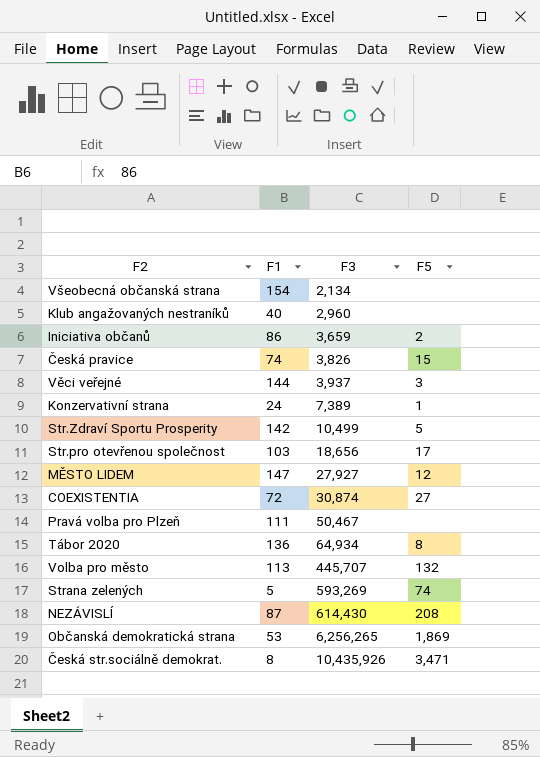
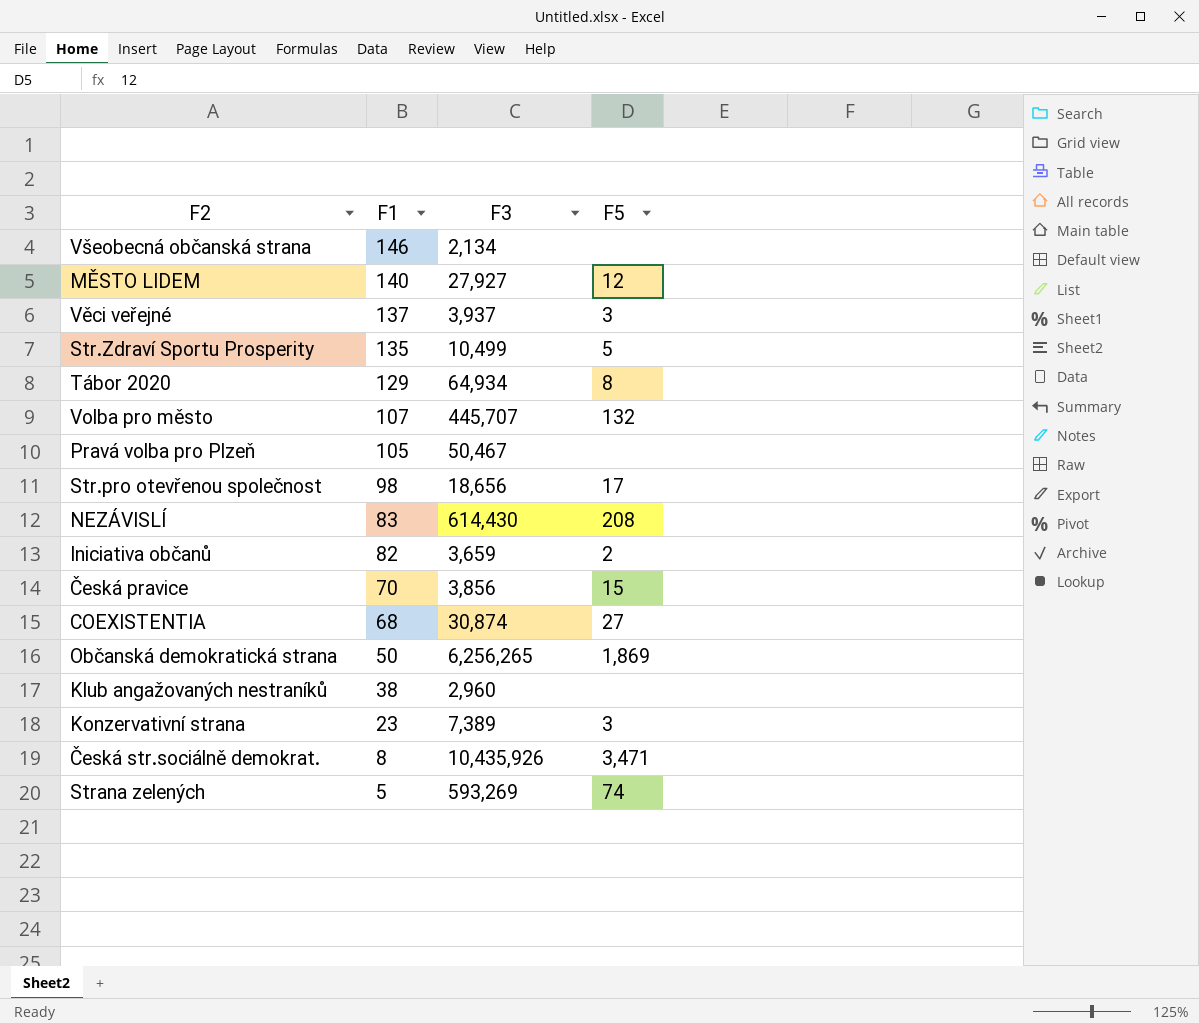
row order: F3 ascending -> F1 descending
Všeobecná občanská strana | F1: 154 -> 146
MĚSTO LIDEM | F1: 147 -> 140
Věci veřejné | F1: 144 -> 137
Str.Zdraví Sportu Prosperity | F1: 142 -> 135
Tábor 2020 | F1: 136 -> 129
Volba pro město | F1: 113 -> 107
Pravá volba pro Plzeň | F1: 111 -> 105
Str.pro otevřenou společnost | F1: 103 -> 98
NEZÁVISLÍ | F1: 87 -> 83
Iniciativa občanů | F1: 86 -> 82
Česká pravice | F1: 74 -> 70
Česká pravice | F3: 3,826 -> 3,856
COEXISTENTIA | F1: 72 -> 68
Občanská demokratická strana | F1: 53 -> 50
Klub angažovaných nestraníků | F1: 40 -> 38
Konzervativní strana | F1: 24 -> 23
Konzervativní strana | F5: 1 -> 3

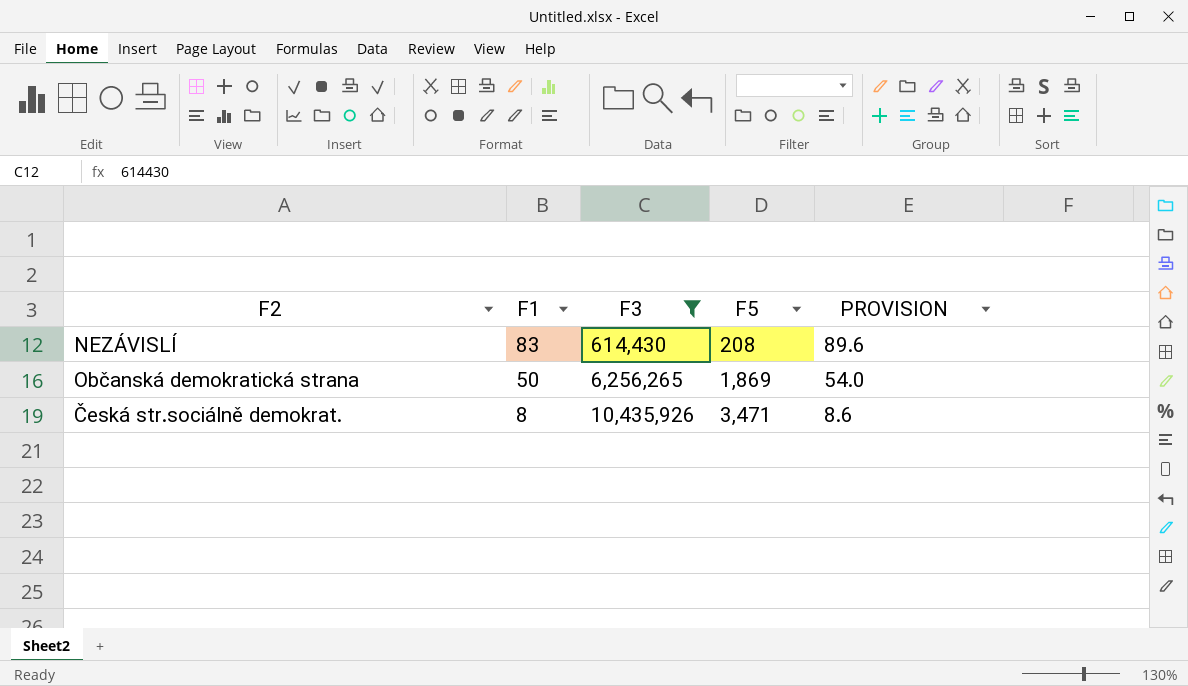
filter: none -> F3 >= 614,430
column PROVISION | formula: none -> [F1] * 1.08

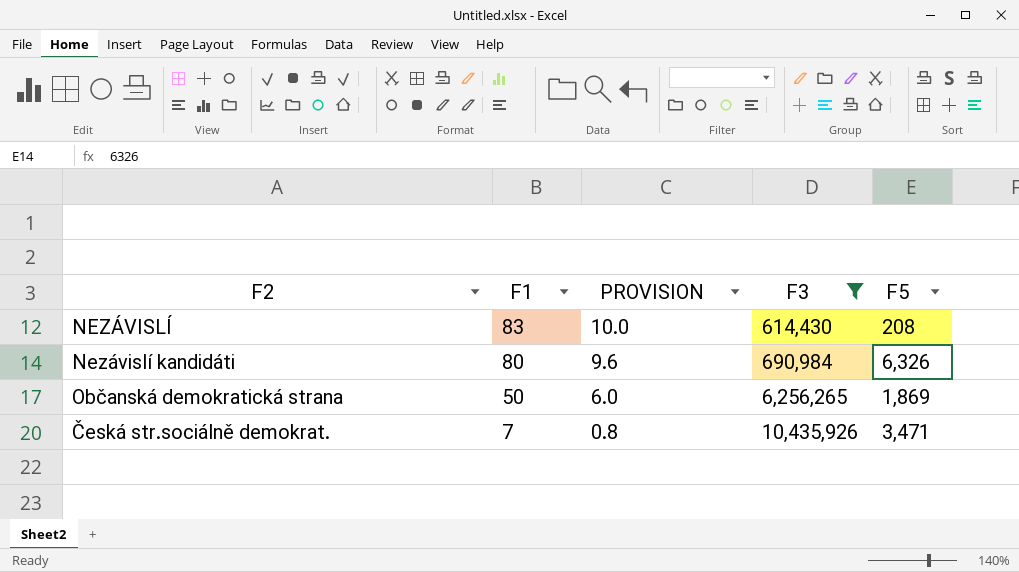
column PROVISION | formula: [F1] * 1.08 -> [F1] * 0.12
column PROVISION | position: 5 -> 3
row Nezávislí kandidáti: none -> 80 | 9.6 | 690,984 | 6,326
Česká str.sociálně demokrat. | F1: 8 -> 7

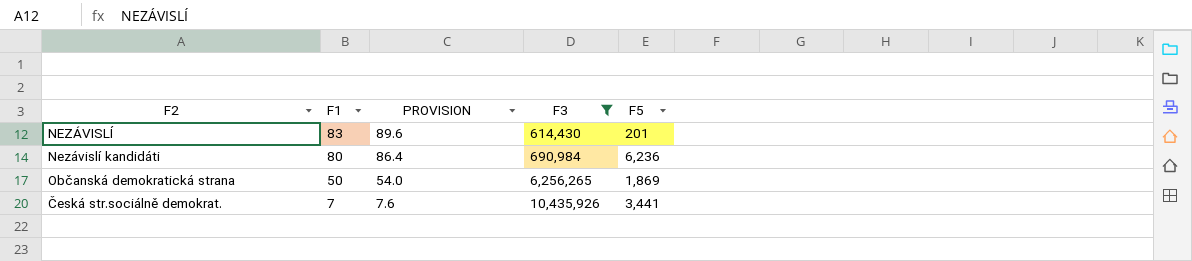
column PROVISION | formula: [F1] * 0.12 -> [F1] * 1.08
NEZÁVISLÍ | F5: 208 -> 201
Nezávislí kandidáti | F5: 6,326 -> 6,236
Česká str.sociálně demokrat. | F5: 3,471 -> 3,441

